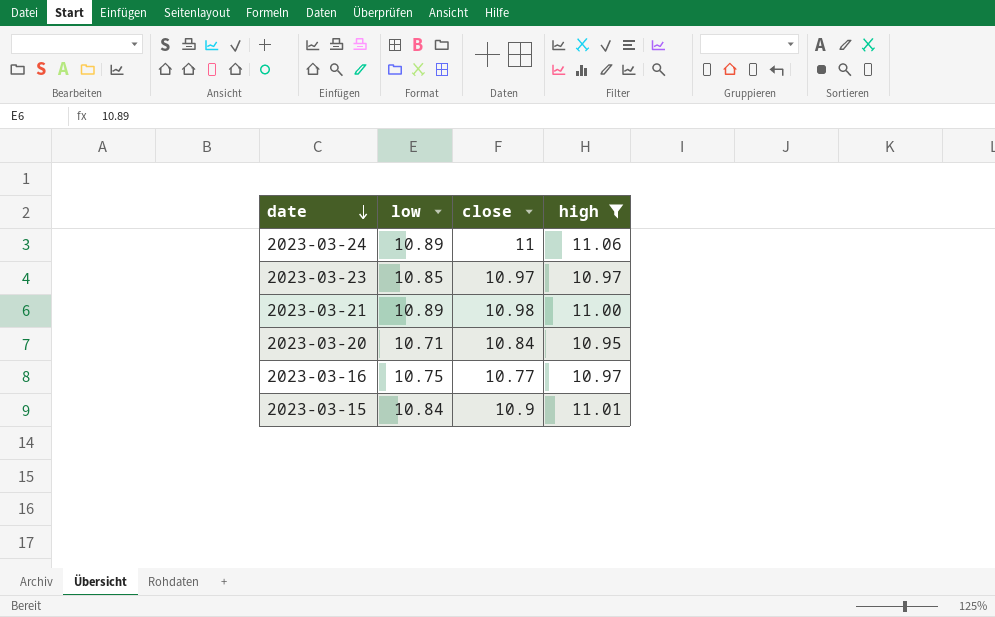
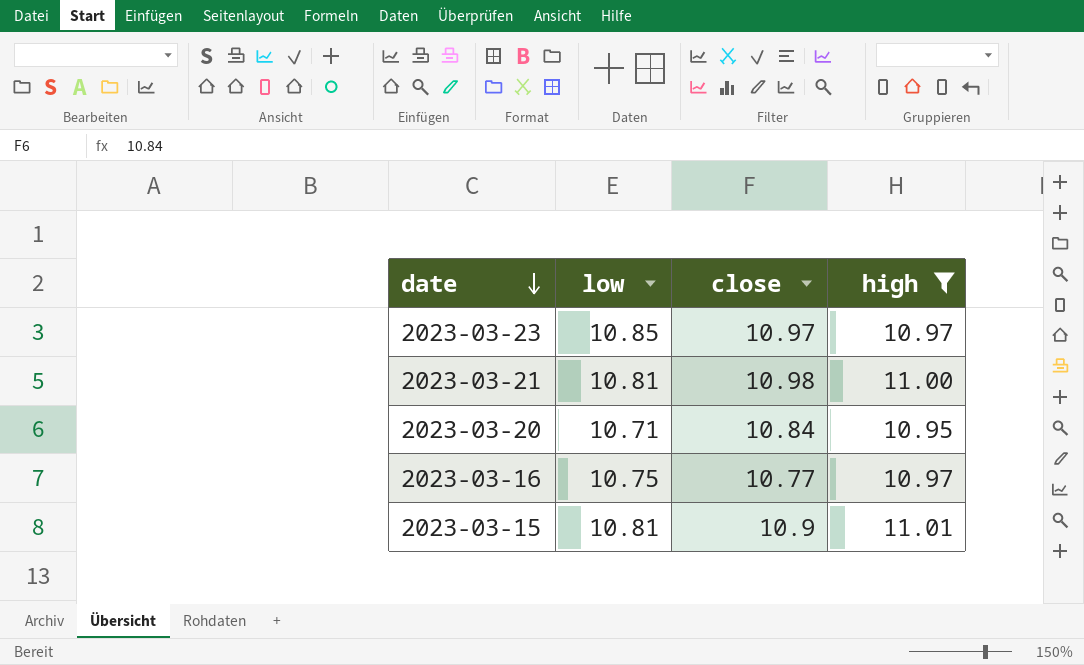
row 2023-03-24: 10.89 | 11 | 11.06 -> none
2023-03-21 | low: 10.89 -> 10.81
2023-03-15 | low: 10.84 -> 10.81

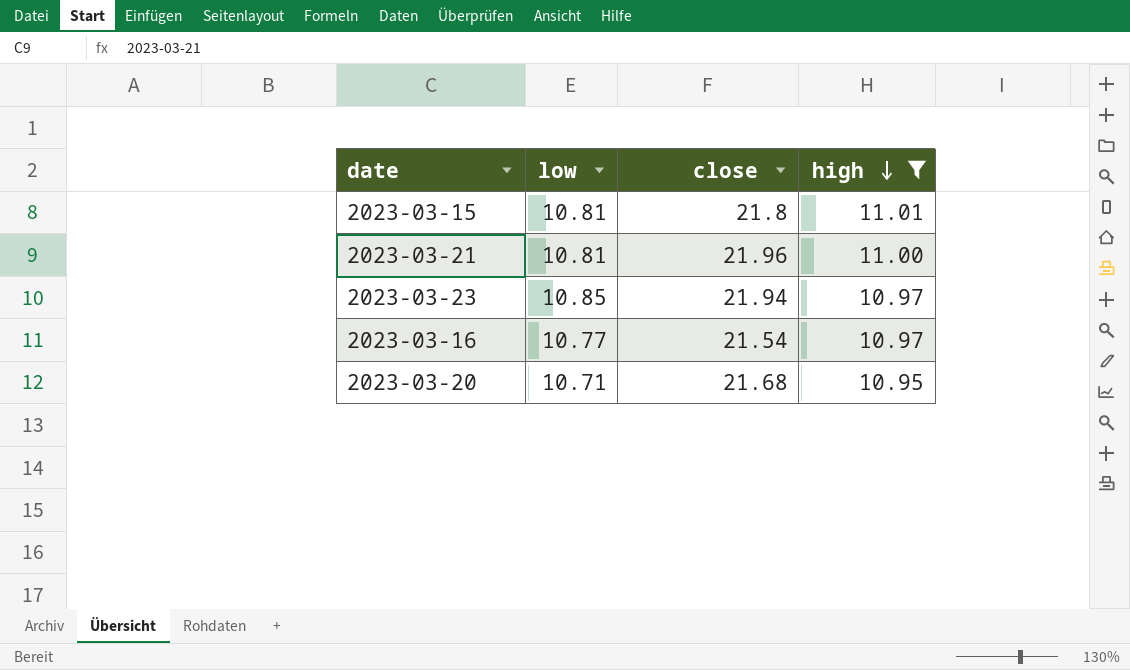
row order: date descending -> high descending
2023-03-15 | close: 10.9 -> 21.8
2023-03-21 | close: 10.98 -> 21.96
2023-03-23 | close: 10.97 -> 21.94
2023-03-16 | low: 10.75 -> 10.77
2023-03-16 | close: 10.77 -> 21.54
2023-03-20 | close: 10.84 -> 21.68

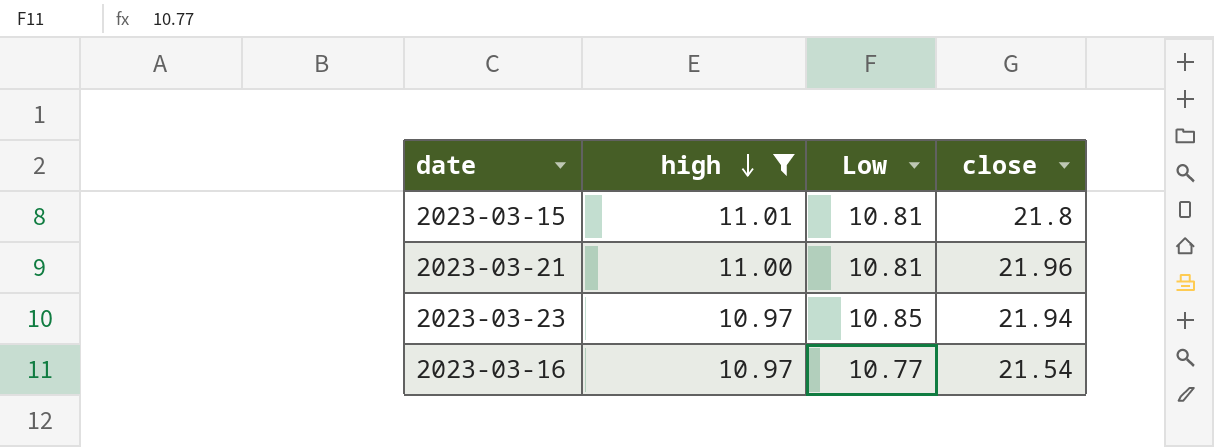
column high | position: 4 -> 2
column name: low -> Low
row 2023-03-20: 10.71 | 21.68 | 10.95 -> none

